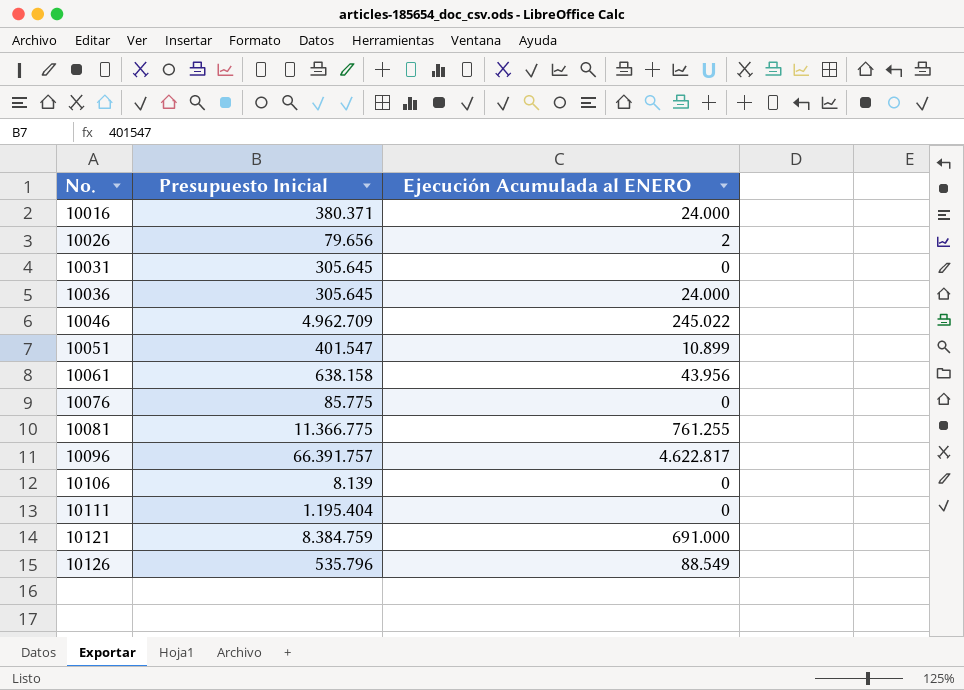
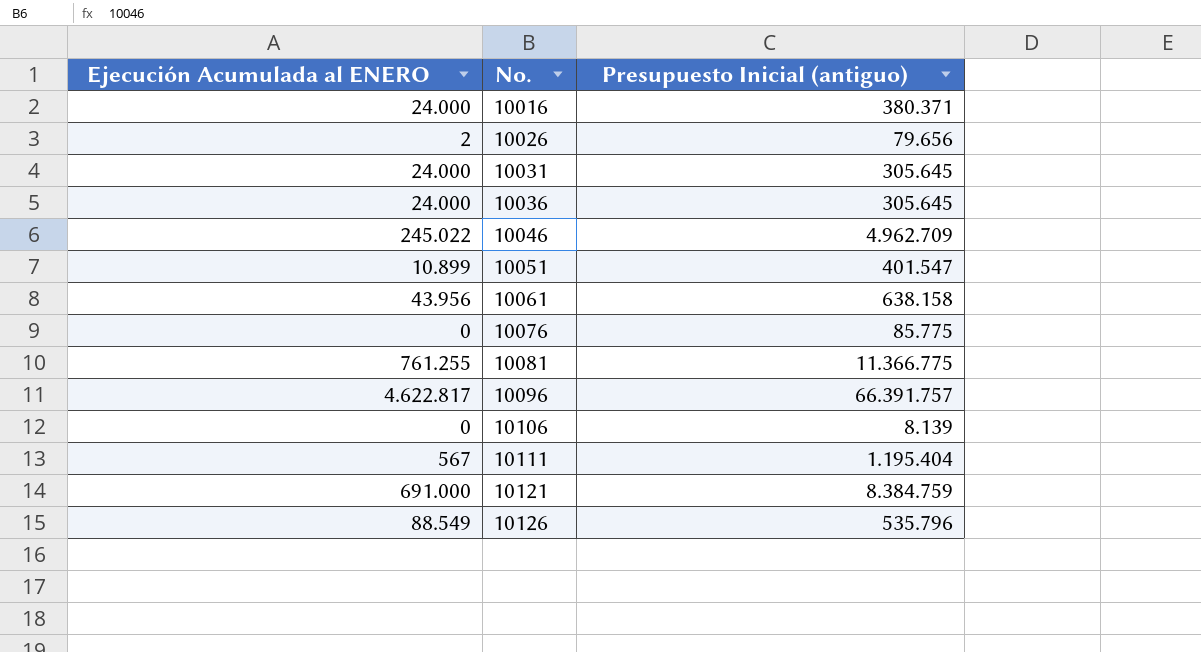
column Ejecución Acumulada al ENERO | position: 3 -> 1
column name: Presupuesto Inicial -> Presupuesto Inicial (antiguo)
10031 | Ejecución Acumulada al ENERO: 0 -> 24.000
10111 | Ejecución Acumulada al ENERO: 0 -> 567

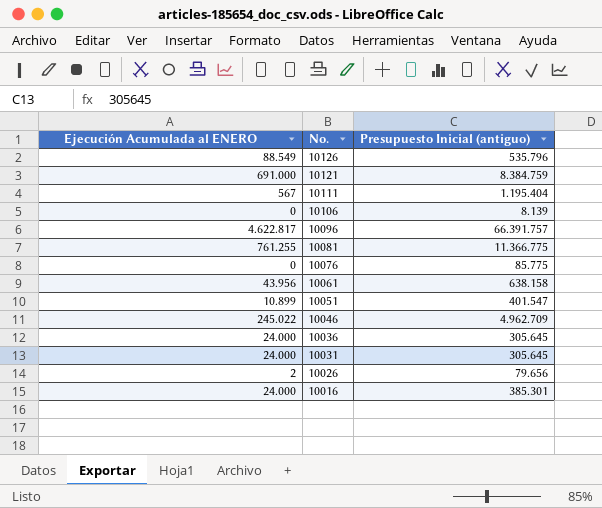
row order: No. ascending -> No. descending
10016 | Presupuesto Inicial (antiguo): 380.371 -> 385.301

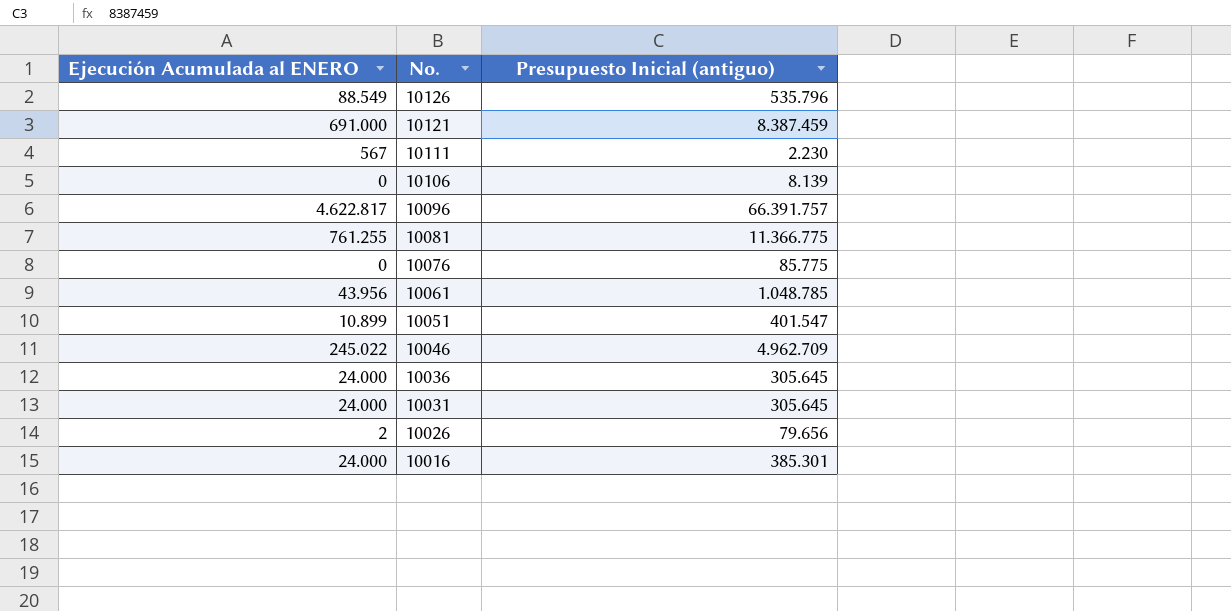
10121 | Presupuesto Inicial (antiguo): 8.384.759 -> 8.387.459
10111 | Presupuesto Inicial (antiguo): 1.195.404 -> 2.230
10061 | Presupuesto Inicial (antiguo): 638.158 -> 1.048.785

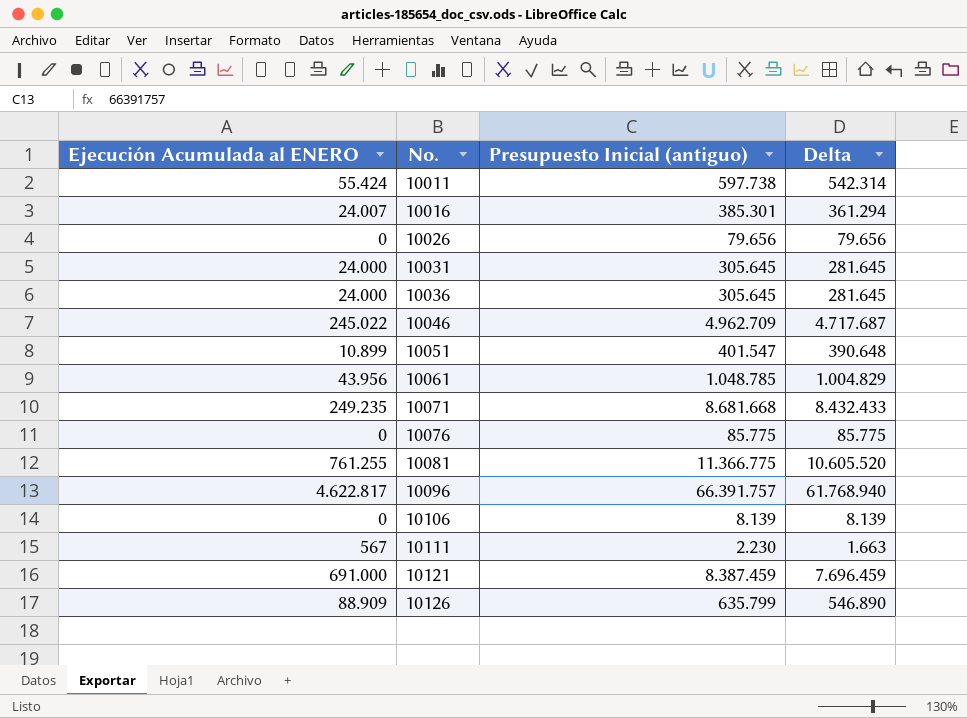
row order: No. descending -> No. ascending
column Delta | formula: none -> [Presupuesto Inicial (antiguo)] - [Ejecución Acumulada al ENERO]
row 10011: none -> 55.424 | 597.738 | 542.314
10016 | Ejecución Acumulada al ENERO: 24.000 -> 24.007
10026 | Ejecución Acumulada al ENERO: 2 -> 0
row 10071: none -> 249.235 | 8.681.668 | 8.432.433
10126 | Ejecución Acumulada al ENERO: 88.549 -> 88.909
10126 | Presupuesto Inicial (antiguo): 535.796 -> 635.799

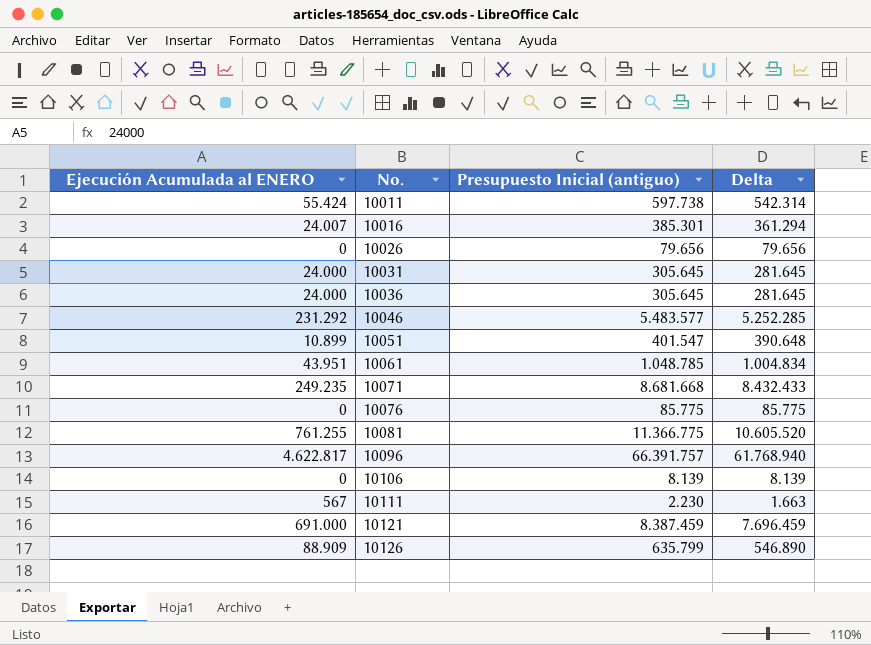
10046 | Ejecución Acumulada al ENERO: 245.022 -> 231.292
10046 | Presupuesto Inicial (antiguo): 4.962.709 -> 5.483.577
10046 | Delta: 4.717.687 -> 5.252.285
10061 | Ejecución Acumulada al ENERO: 43.956 -> 43.951
10061 | Delta: 1.004.829 -> 1.004.834

